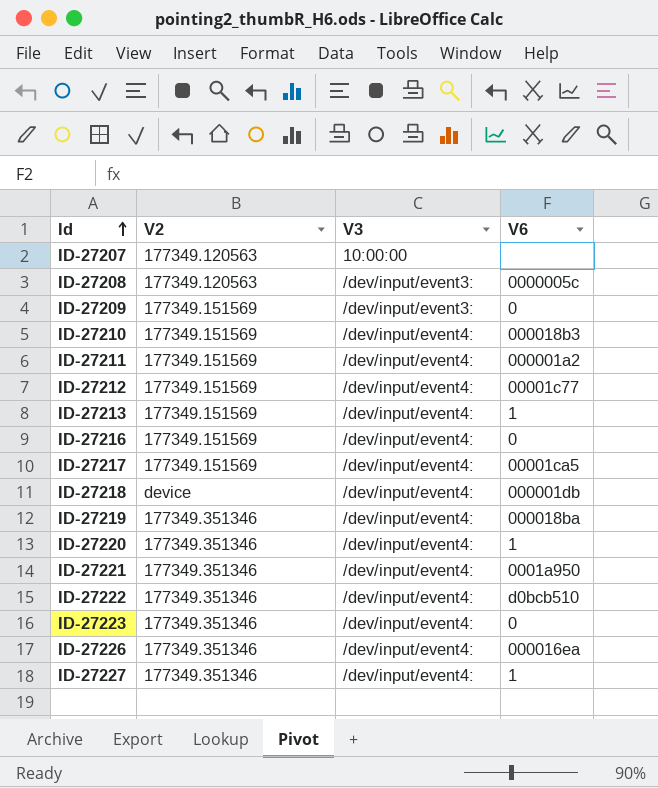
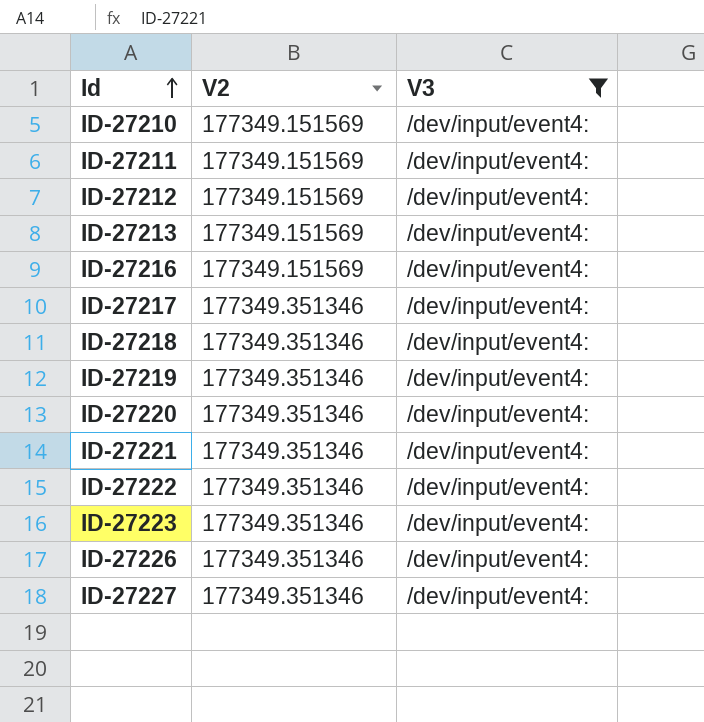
filter: none -> V3 = /dev/input/event4:
column V6 | position: 4 -> none
ID-27217 | V2: 177349.151569 -> 177349.351346
ID-27218 | V2: device -> 177349.351346

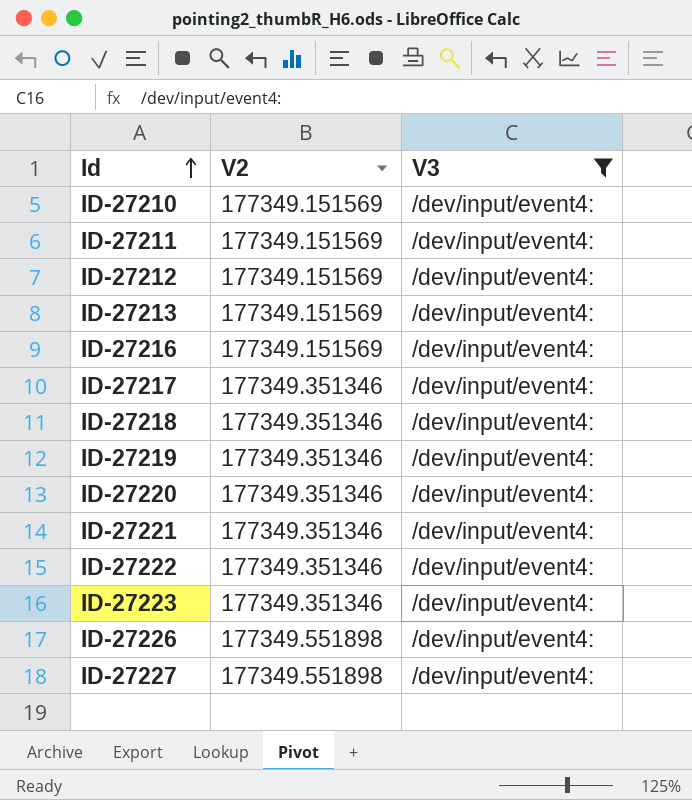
ID-27226 | V2: 177349.351346 -> 177349.551898
ID-27227 | V2: 177349.351346 -> 177349.551898

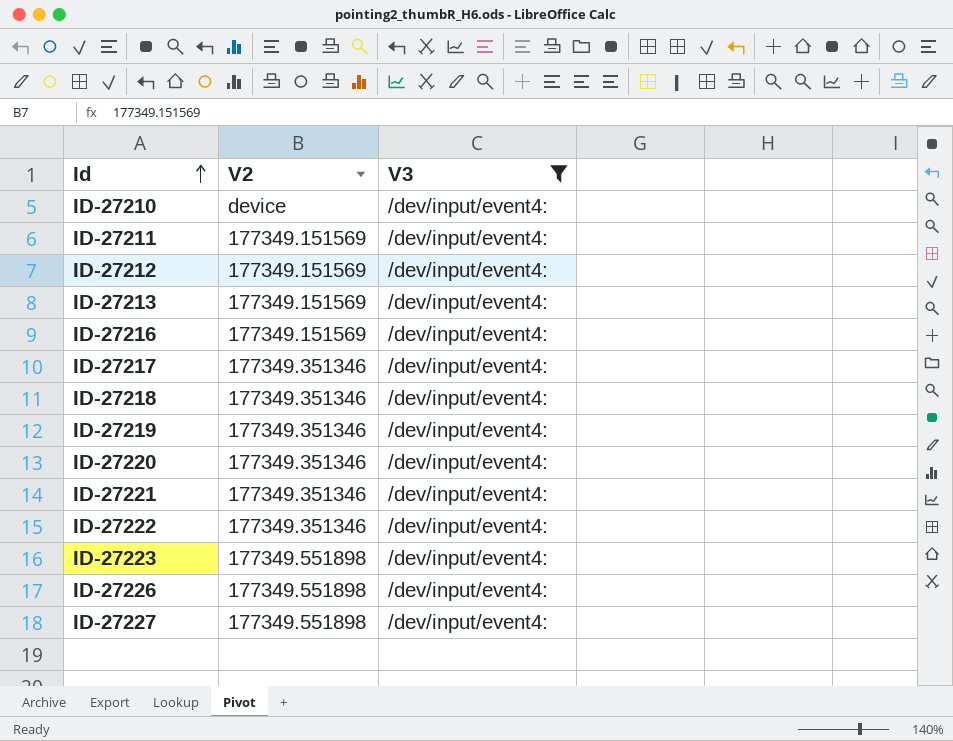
ID-27210 | V2: 177349.151569 -> device
ID-27223 | V2: 177349.351346 -> 177349.551898

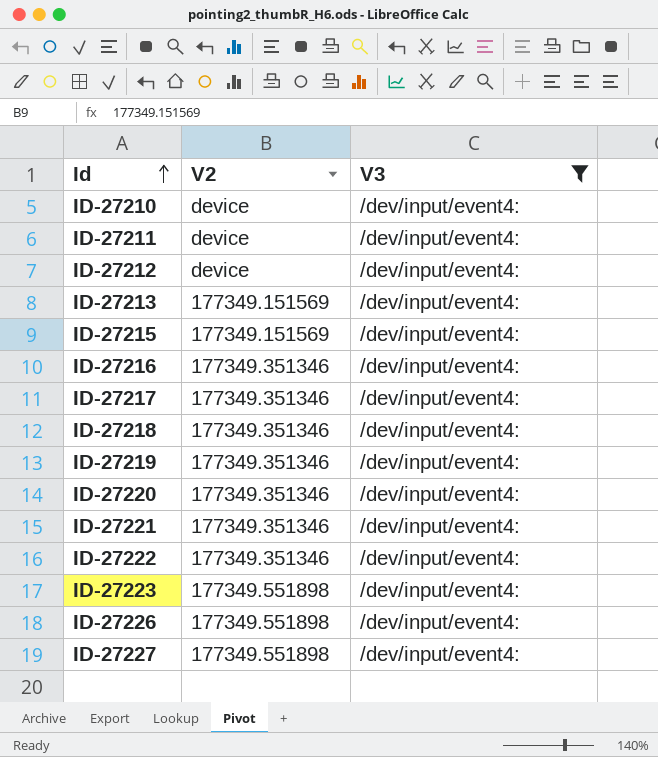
ID-27211 | V2: 177349.151569 -> device
ID-27212 | V2: 177349.151569 -> device
row ID-27215: none -> 177349.151569 | /dev/input/event4:
ID-27216 | V2: 177349.151569 -> 177349.351346

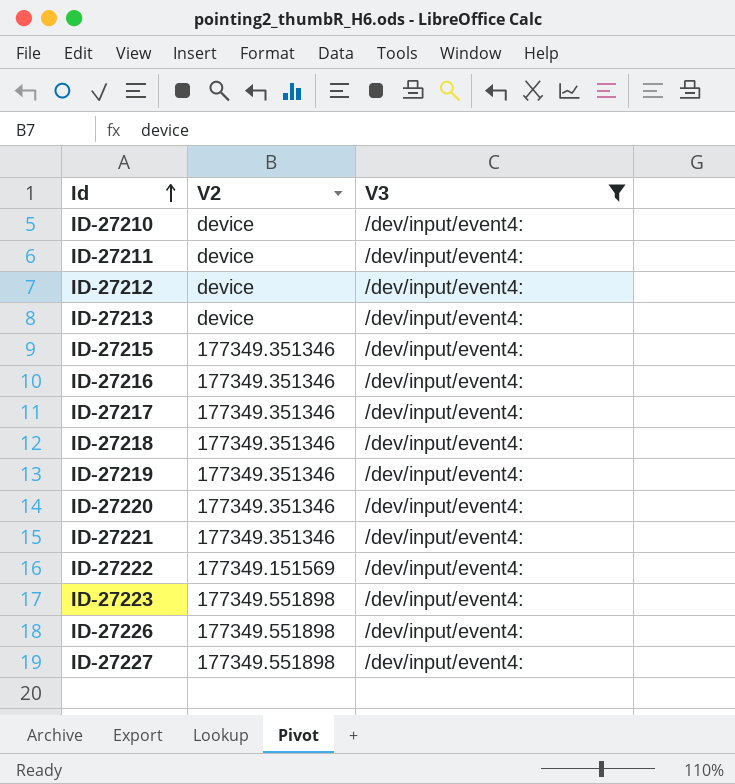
ID-27213 | V2: 177349.151569 -> device
ID-27215 | V2: 177349.151569 -> 177349.351346
ID-27222 | V2: 177349.351346 -> 177349.151569

